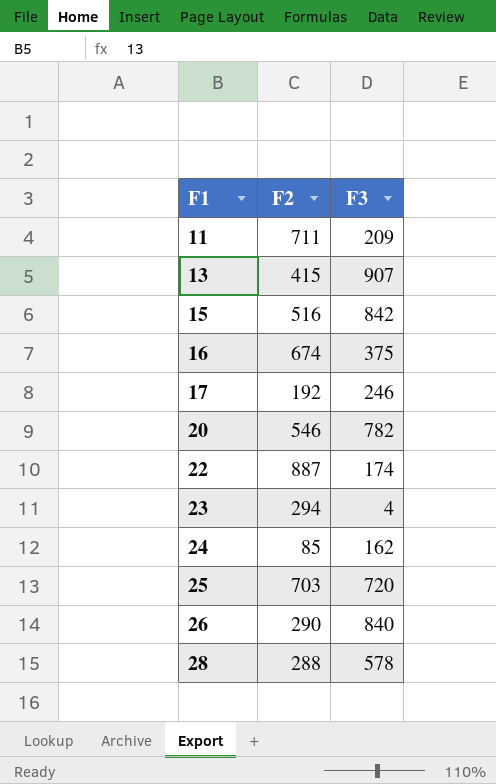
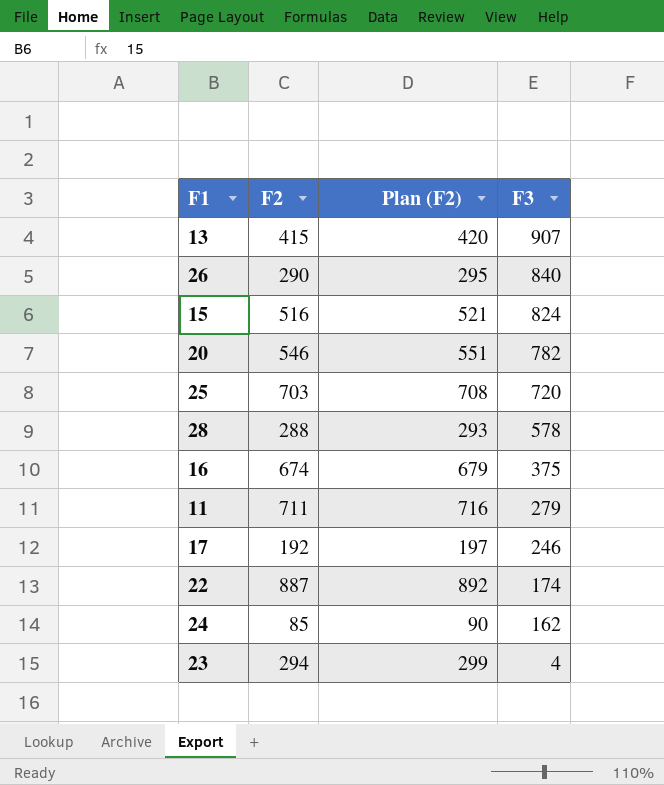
row order: F1 ascending -> F3 descending
column Plan (F2) | formula: none -> [F2] + 5
15 | F3: 842 -> 824
11 | F3: 209 -> 279

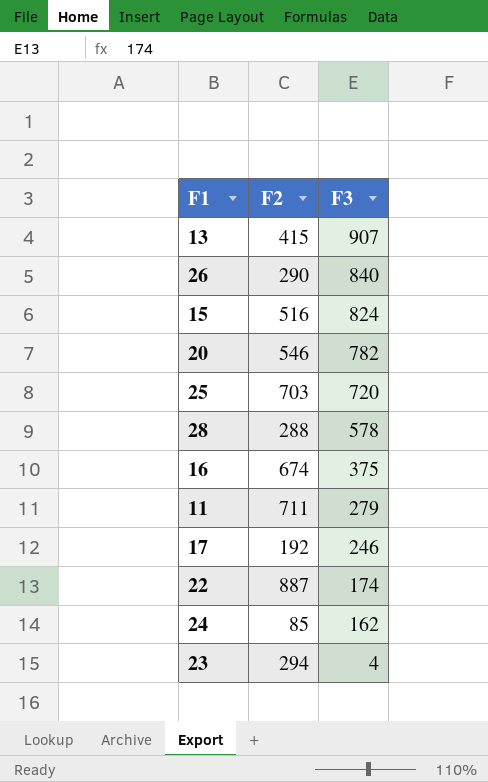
column Plan (F2) | formula: [F2] + 5 -> none

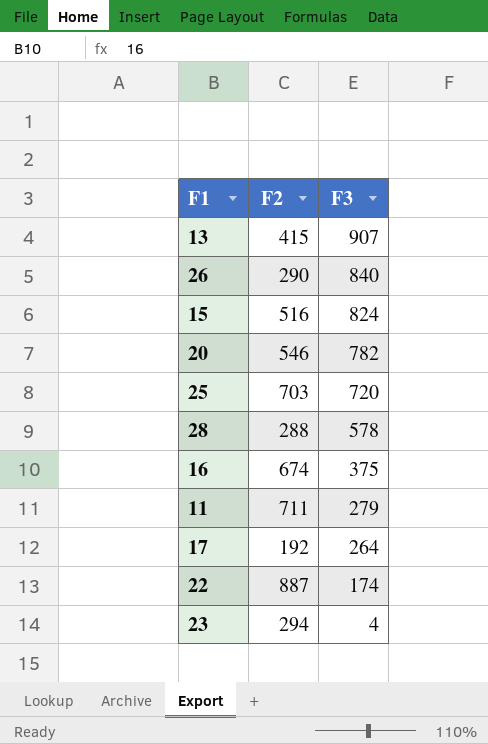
row 24: 85 | 162 -> none
17 | F3: 246 -> 264

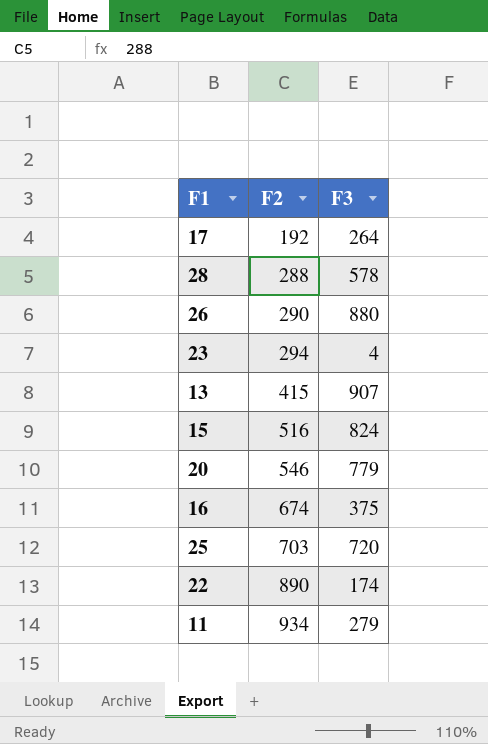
row order: F3 descending -> F2 ascending
26 | F3: 840 -> 880
20 | F3: 782 -> 779
22 | F2: 887 -> 890
11 | F2: 711 -> 934

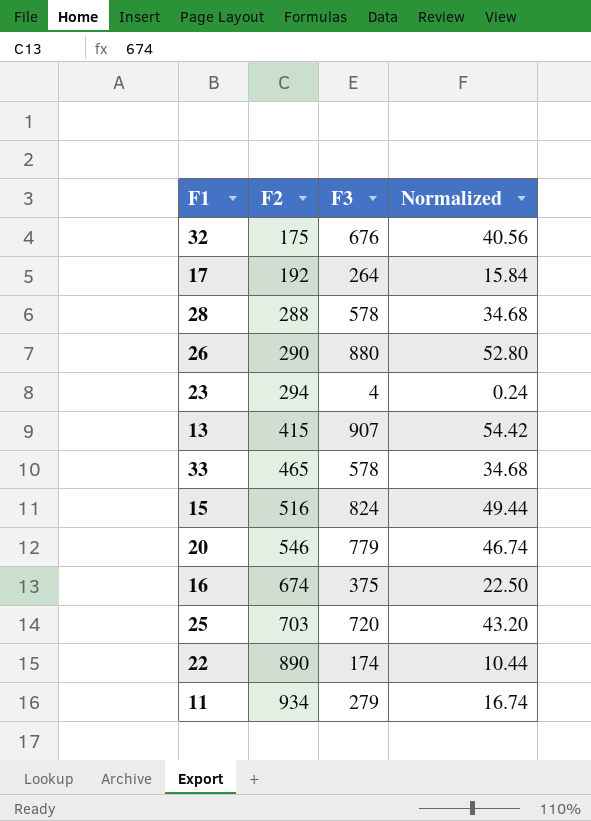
column Normalized | formula: none -> [F3] * 0.06
row 32: none -> 175 | 676 | 40.56
row 33: none -> 465 | 578 | 34.68

